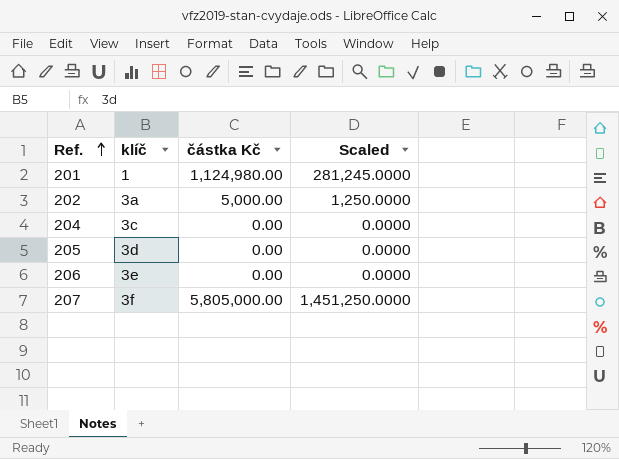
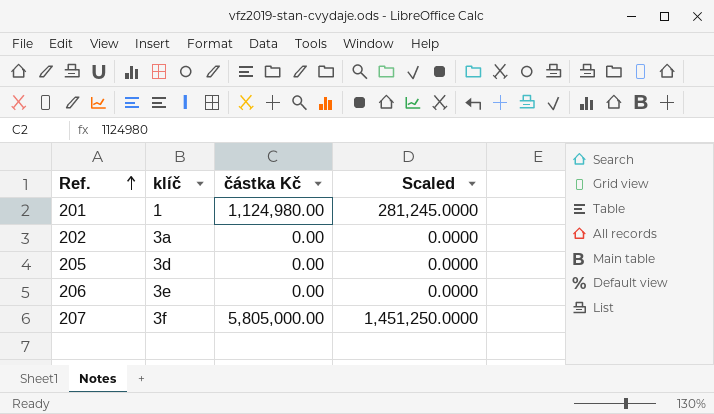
row 204: 3c | 0.00 | 0.0000 -> none
202 | částka Kč: 5,000.00 -> 0.00
202 | Scaled: 1,250.0000 -> 0.0000

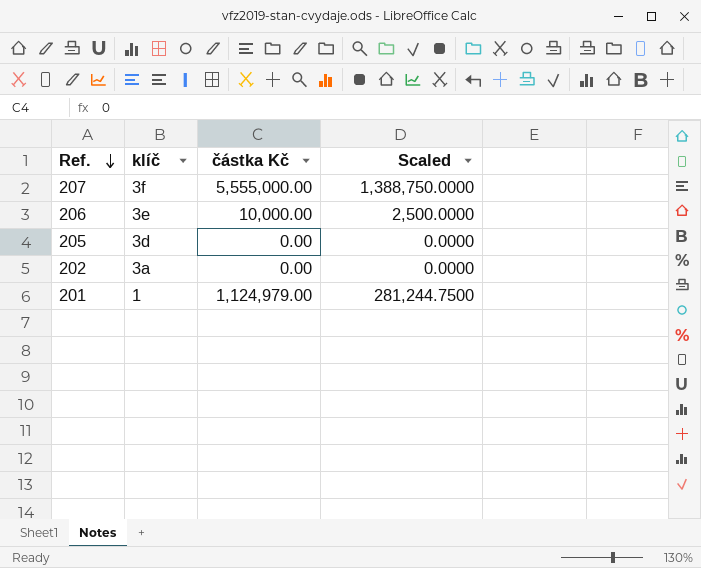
row order: Ref. ascending -> Ref. descending
207 | částka Kč: 5,805,000.00 -> 5,555,000.00
207 | Scaled: 1,451,250.0000 -> 1,388,750.0000
206 | částka Kč: 0.00 -> 10,000.00
206 | Scaled: 0.0000 -> 2,500.0000
201 | částka Kč: 1,124,980.00 -> 1,124,979.00
201 | Scaled: 281,245.0000 -> 281,244.7500

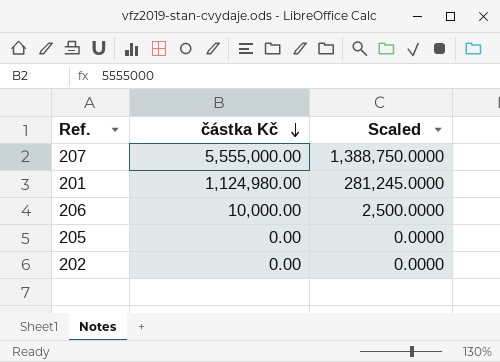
row order: Ref. descending -> částka Kč descending
column klíč | position: 2 -> none
201 | částka Kč: 1,124,979.00 -> 1,124,980.00
201 | Scaled: 281,244.7500 -> 281,245.0000

